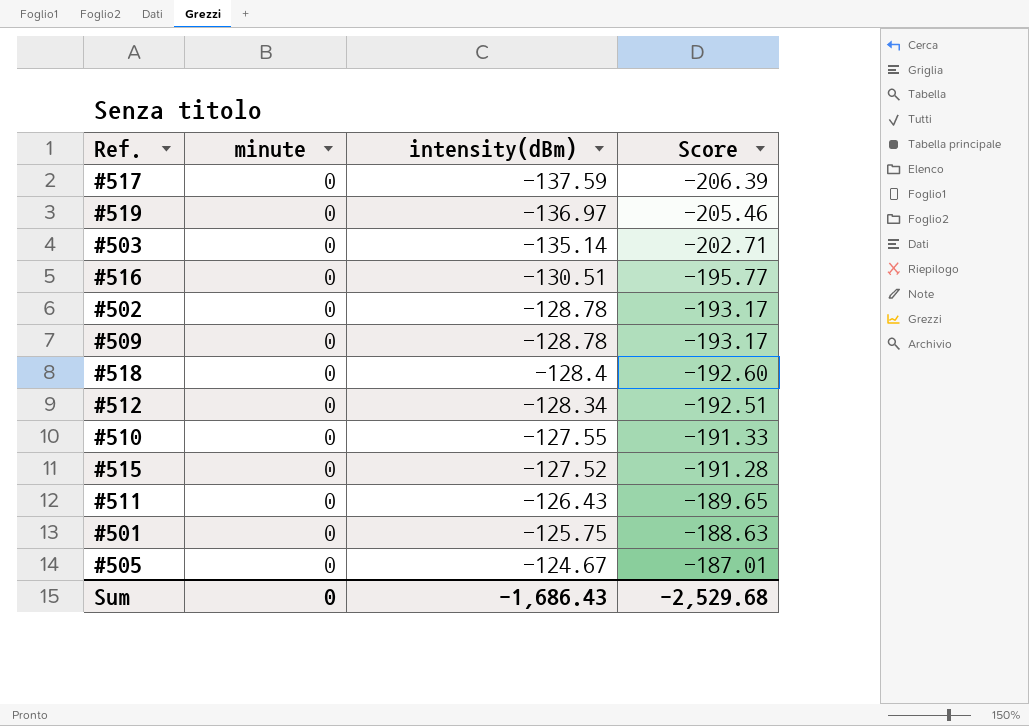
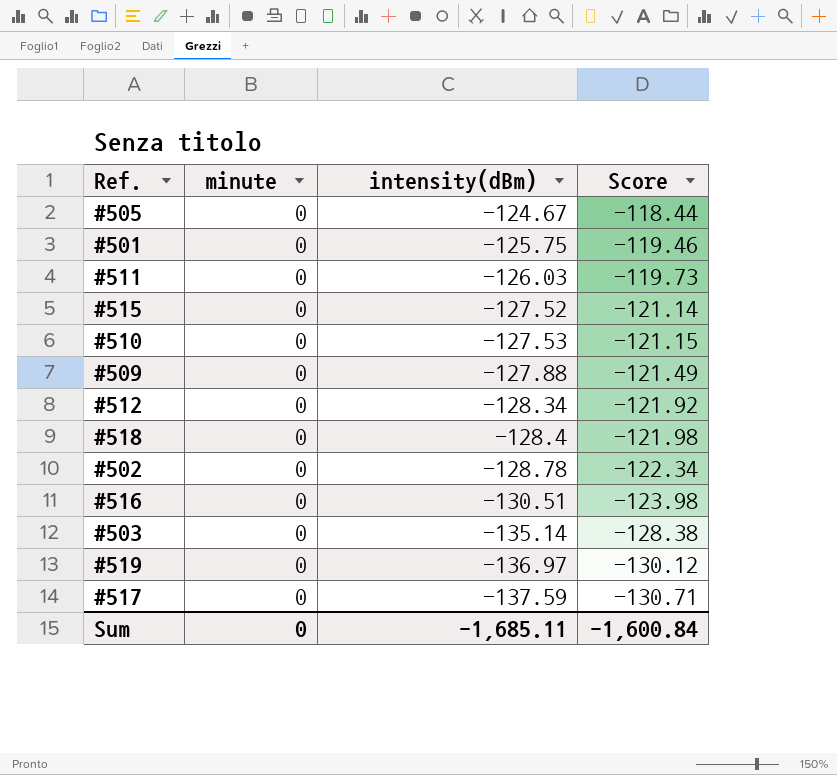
row order: intensity(dBm) ascending -> intensity(dBm) descending
column Score | formula: [intensity(dBm)] * 1.5 -> [intensity(dBm)] * 0.95
#511 | intensity(dBm): -126.43 -> -126.03
#510 | intensity(dBm): -127.55 -> -127.53
#509 | intensity(dBm): -128.78 -> -127.88
Sum | intensity(dBm): -1,686.43 -> -1,685.11
Sum | Score: -2,529.68 -> -1,600.84

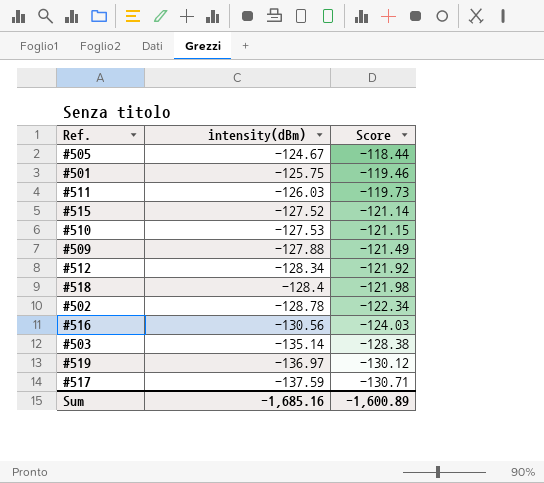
column minute | position: 2 -> none
#516 | intensity(dBm): -130.51 -> -130.56
#516 | Score: -123.98 -> -124.03
Sum | intensity(dBm): -1,685.11 -> -1,685.16
Sum | Score: -1,600.84 -> -1,600.89

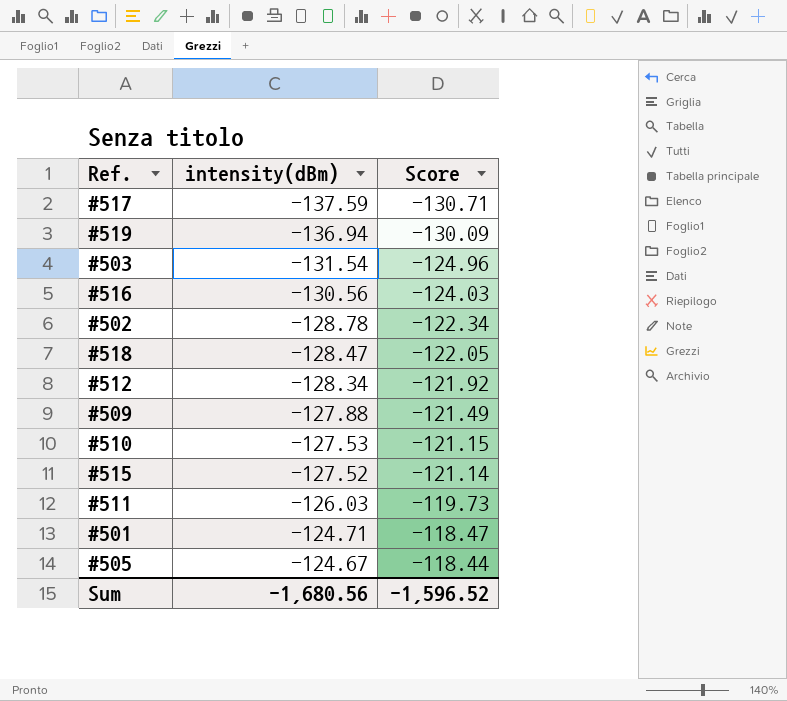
row order: intensity(dBm) descending -> intensity(dBm) ascending
#519 | intensity(dBm): -136.97 -> -136.94
#519 | Score: -130.12 -> -130.09
#503 | intensity(dBm): -135.14 -> -131.54
#503 | Score: -128.38 -> -124.96
#518 | intensity(dBm): -128.4 -> -128.47
#518 | Score: -121.98 -> -122.05
#501 | intensity(dBm): -125.75 -> -124.71
#501 | Score: -119.46 -> -118.47
Sum | intensity(dBm): -1,685.16 -> -1,680.56
Sum | Score: -1,600.89 -> -1,596.52

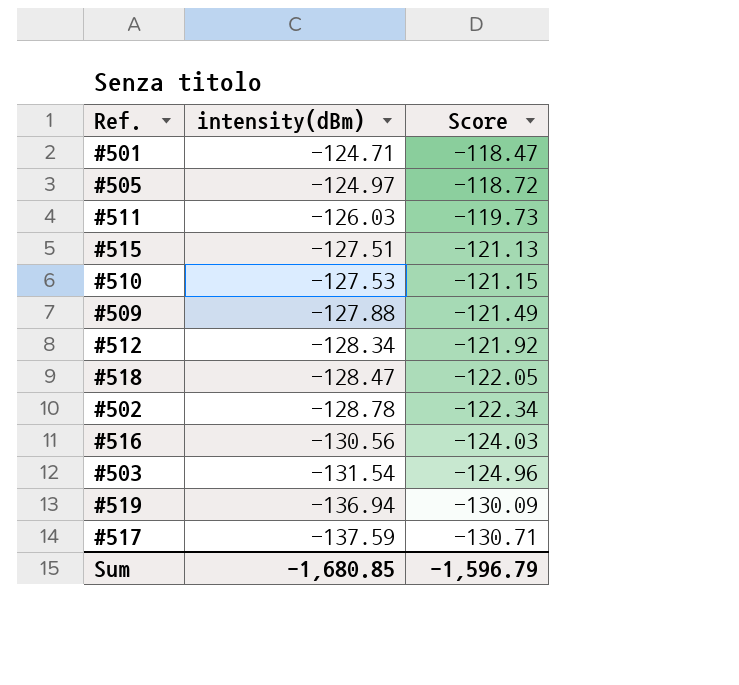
row order: intensity(dBm) ascending -> intensity(dBm) descending
#505 | intensity(dBm): -124.67 -> -124.97
#505 | Score: -118.44 -> -118.72
#515 | intensity(dBm): -127.52 -> -127.51
#515 | Score: -121.14 -> -121.13
Sum | intensity(dBm): -1,680.56 -> -1,680.85
Sum | Score: -1,596.52 -> -1,596.79

